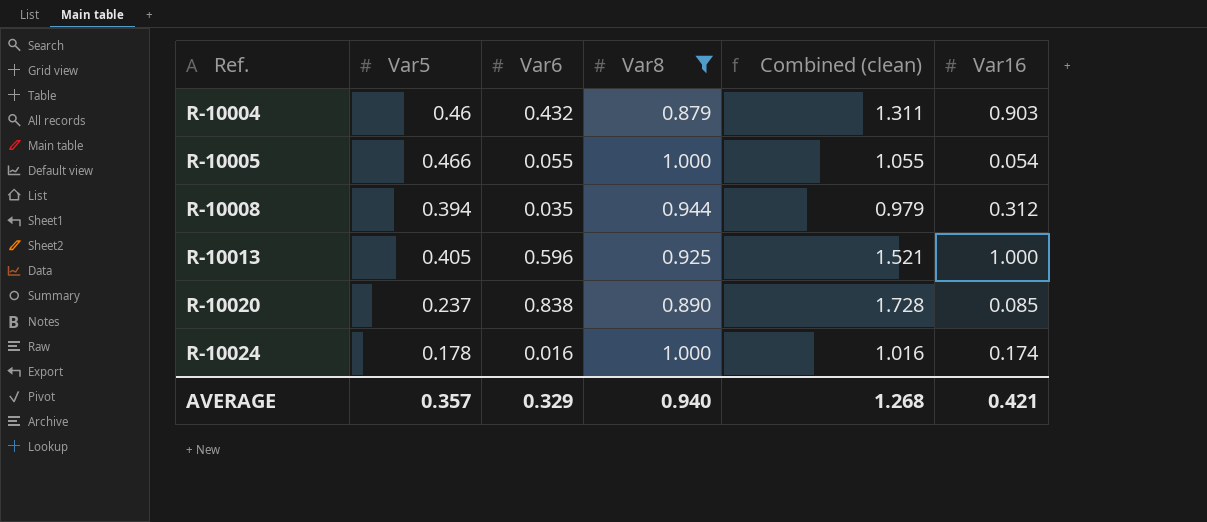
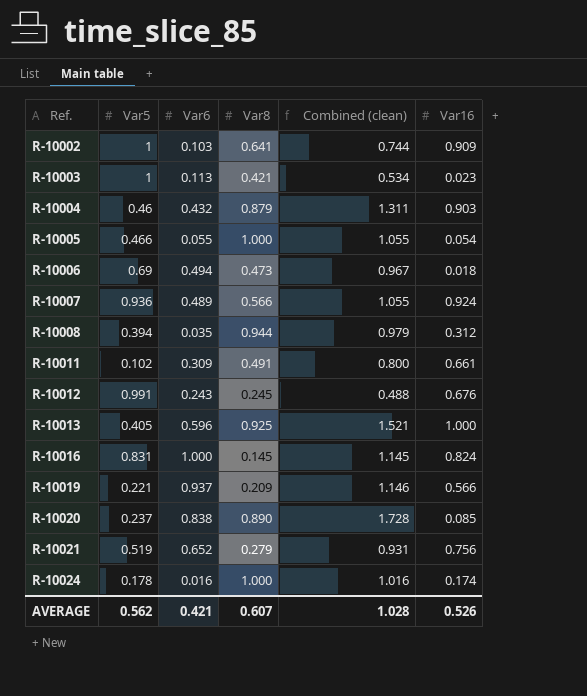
filter: Var8 >= 0.879 -> none
AVERAGE | Var5: 0.357 -> 0.562
AVERAGE | Var6: 0.329 -> 0.421
AVERAGE | Var8: 0.940 -> 0.607
AVERAGE | Combined (clean): 1.268 -> 1.028
AVERAGE | Var16: 0.421 -> 0.526

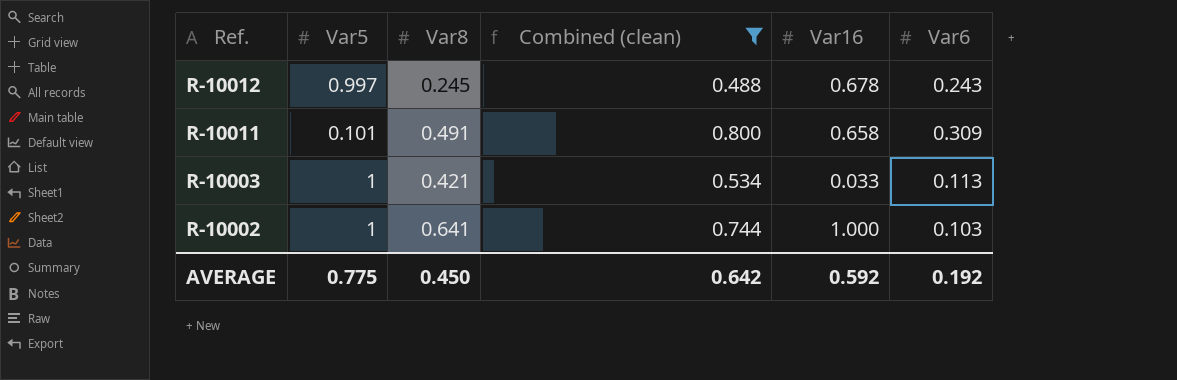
filter: none -> Combined (clean) <= 0.800
row order: Ref. ascending -> Ref. descending
column Var6 | position: 3 -> 6
R-10012 | Var5: 0.991 -> 0.997
R-10012 | Var16: 0.676 -> 0.678
R-10011 | Var5: 0.102 -> 0.101
R-10011 | Var16: 0.661 -> 0.658
R-10003 | Var16: 0.023 -> 0.033
R-10002 | Var16: 0.909 -> 1.000
AVERAGE | Var5: 0.562 -> 0.775
AVERAGE | Var8: 0.607 -> 0.450
AVERAGE | Combined (clean): 1.028 -> 0.642
AVERAGE | Var16: 0.526 -> 0.592
AVERAGE | Var6: 0.421 -> 0.192

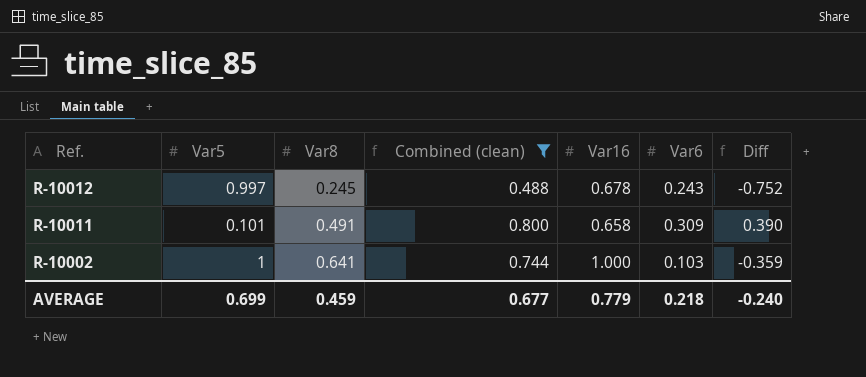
column Diff | formula: none -> [Var8] - [Var5]
row R-10003: 1 | 0.421 | 0.534 | 0.033 | 0.113 -> none
AVERAGE | Var5: 0.775 -> 0.699
AVERAGE | Var8: 0.450 -> 0.459
AVERAGE | Combined (clean): 0.642 -> 0.677
AVERAGE | Var16: 0.592 -> 0.779
AVERAGE | Var6: 0.192 -> 0.218

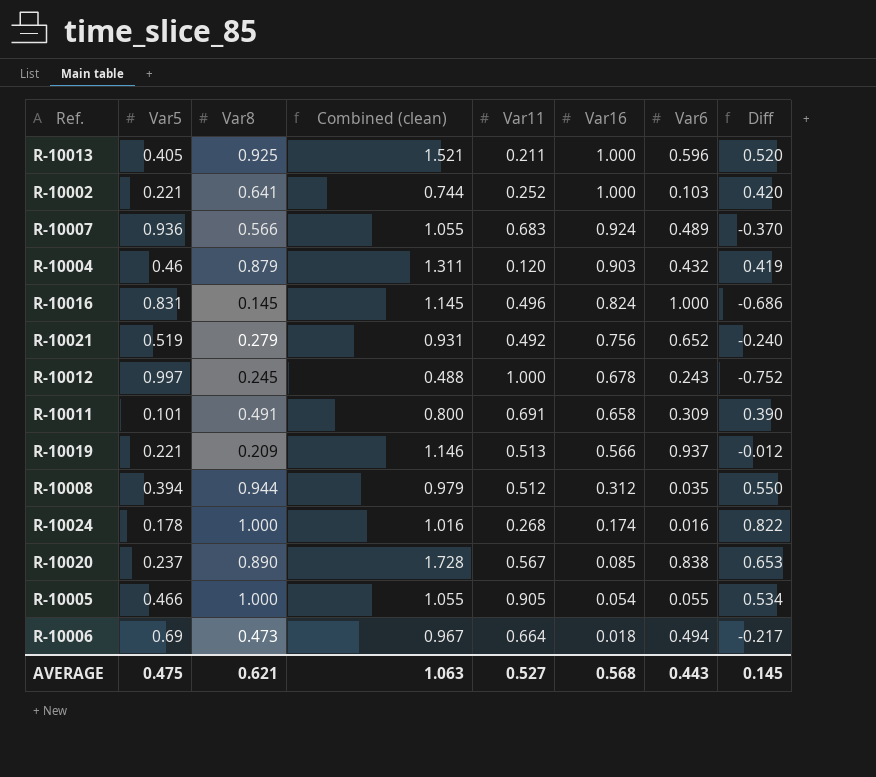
filter: Combined (clean) <= 0.800 -> none
row order: Ref. descending -> Var16 descending
column Var11 | position: none -> 5
R-10002 | Var5: 1 -> 0.221
R-10002 | Diff: -0.359 -> 0.420
AVERAGE | Var5: 0.699 -> 0.475
AVERAGE | Var8: 0.459 -> 0.621
AVERAGE | Combined (clean): 0.677 -> 1.063
AVERAGE | Var16: 0.779 -> 0.568
AVERAGE | Var6: 0.218 -> 0.443
AVERAGE | Diff: -0.240 -> 0.145

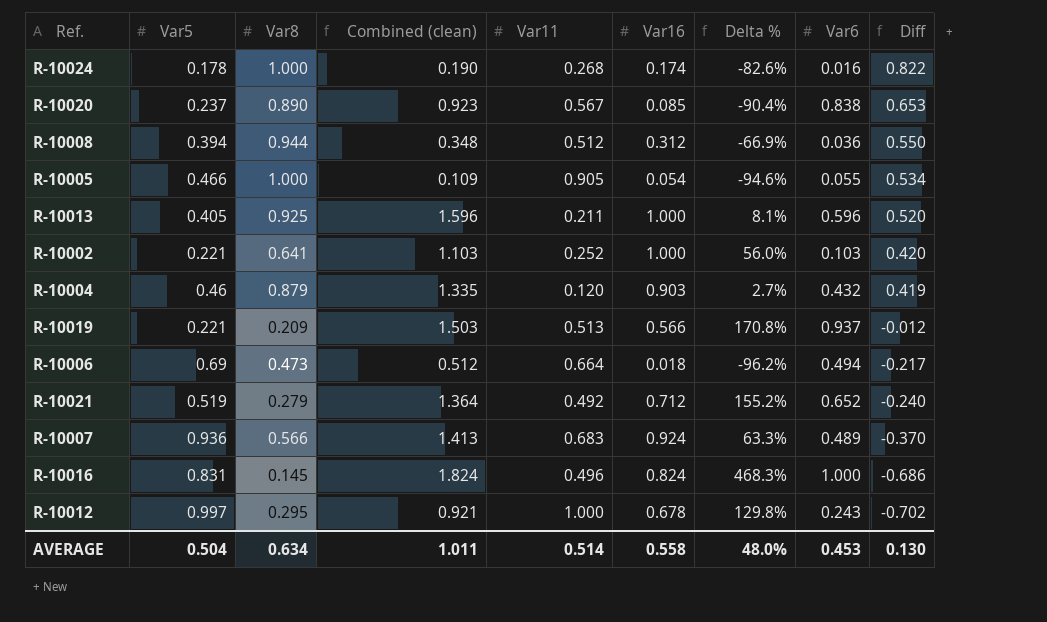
row order: Var16 descending -> Diff descending
column Combined (clean) | formula: [Var8] + [Var6] -> [Var16] + [Var6]
column Delta % | formula: none -> ([Var16] - [Var8]) / [Var8]
row R-10011: 0.101 | 0.491 | 0.800 | 0.691 | 0.658 | 0.309 | 0.390 -> none
R-10008 | Var6: 0.035 -> 0.036
R-10021 | Var16: 0.756 -> 0.712
R-10012 | Var8: 0.245 -> 0.295
R-10012 | Diff: -0.752 -> -0.702
AVERAGE | Var5: 0.475 -> 0.504
AVERAGE | Var8: 0.621 -> 0.634
AVERAGE | Combined (clean): 1.063 -> 1.011
AVERAGE | Var11: 0.527 -> 0.514
AVERAGE | Var16: 0.568 -> 0.558
AVERAGE | Var6: 0.443 -> 0.453
AVERAGE | Diff: 0.145 -> 0.130

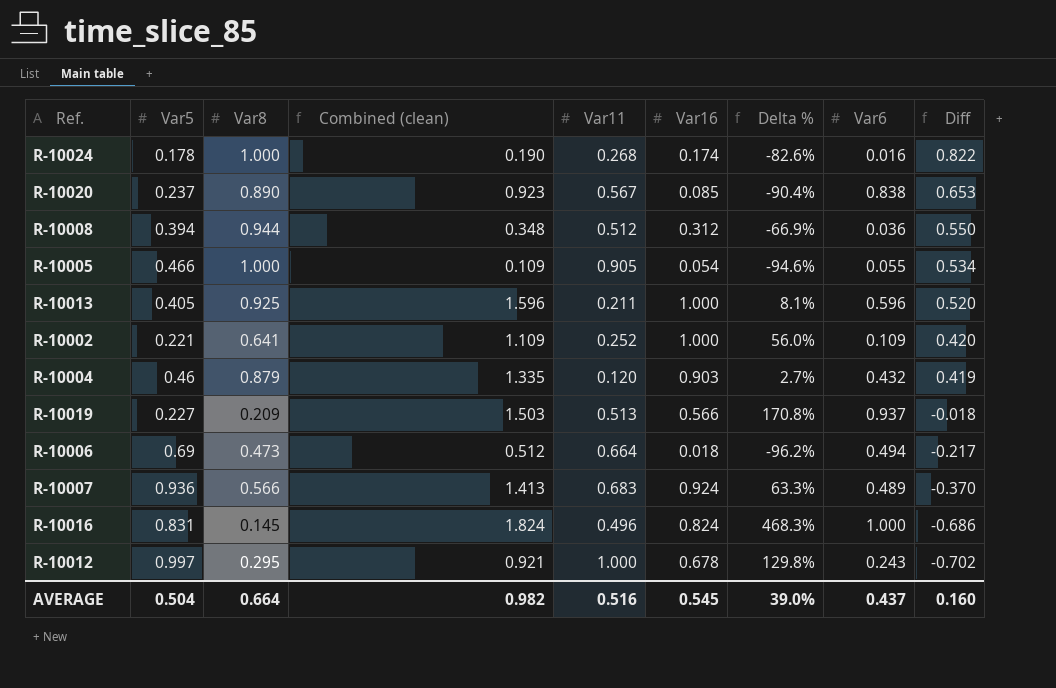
row R-10021: 0.519 | 0.279 | 1.364 | 0.492 | 0.712 | 155.2% | 0.652 | -0.240 -> none
R-10002 | Combined (clean): 1.103 -> 1.109
R-10002 | Var6: 0.103 -> 0.109
R-10019 | Var5: 0.221 -> 0.227
R-10019 | Diff: -0.012 -> -0.018
AVERAGE | Var8: 0.634 -> 0.664
AVERAGE | Combined (clean): 1.011 -> 0.982
AVERAGE | Var11: 0.514 -> 0.516
AVERAGE | Var16: 0.558 -> 0.545
AVERAGE | Delta %: 48.0% -> 39.0%
AVERAGE | Var6: 0.453 -> 0.437
AVERAGE | Diff: 0.130 -> 0.160

